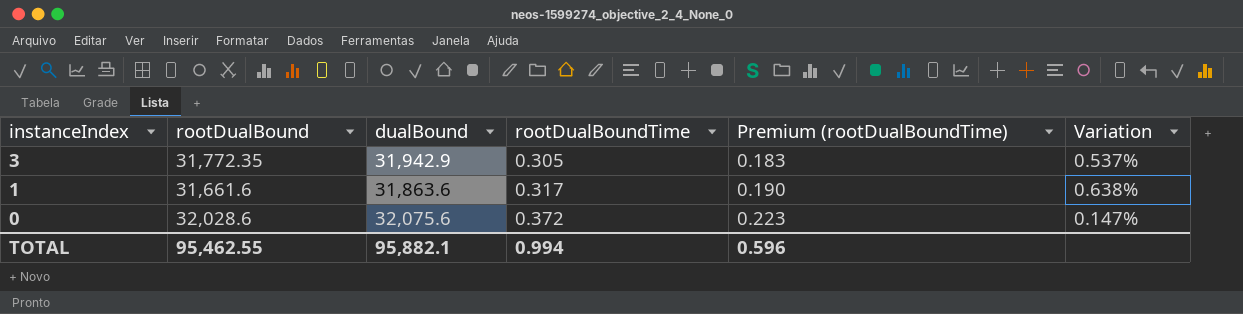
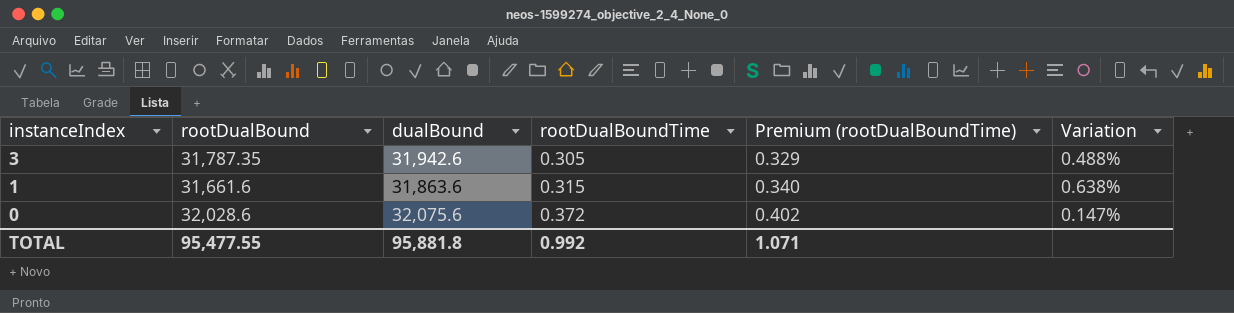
column Premium (rootDualBoundTime) | formula: [rootDualBoundTime] * 0.6 -> [rootDualBoundTime] * 1.08
3 | rootDualBound: 31,772.35 -> 31,787.35
3 | dualBound: 31,942.9 -> 31,942.6
3 | Variation: 0.537% -> 0.488%
1 | rootDualBoundTime: 0.317 -> 0.315
TOTAL | rootDualBound: 95,462.55 -> 95,477.55
TOTAL | dualBound: 95,882.1 -> 95,881.8
TOTAL | rootDualBoundTime: 0.994 -> 0.992
TOTAL | Premium (rootDualBoundTime): 0.596 -> 1.071

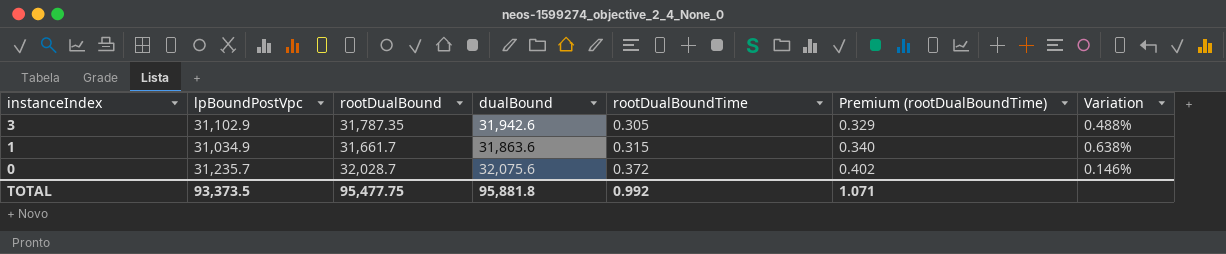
column lpBoundPostVpc | position: none -> 2
1 | rootDualBound: 31,661.6 -> 31,661.7
0 | rootDualBound: 32,028.6 -> 32,028.7
0 | Variation: 0.147% -> 0.146%
TOTAL | rootDualBound: 95,477.55 -> 95,477.75

